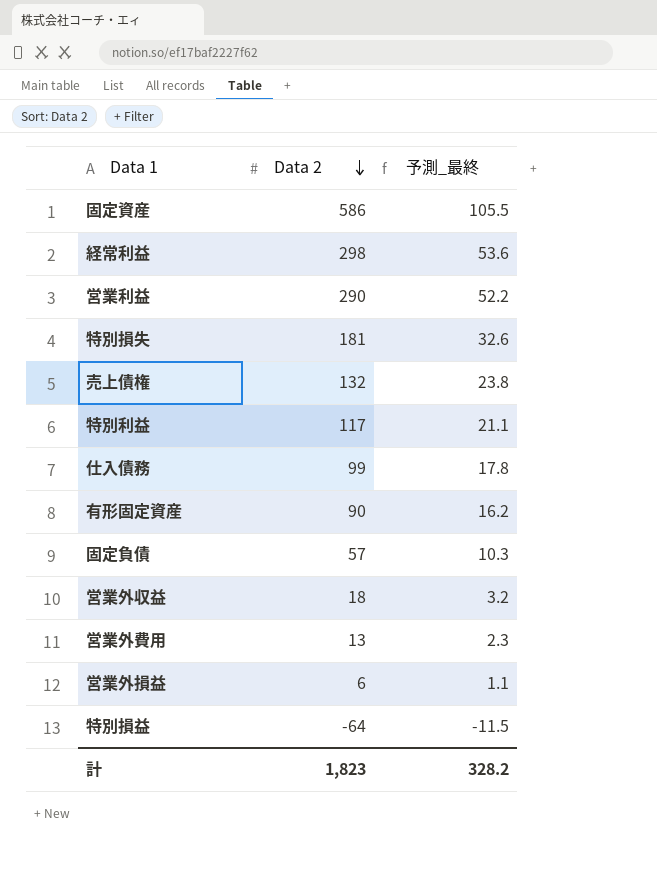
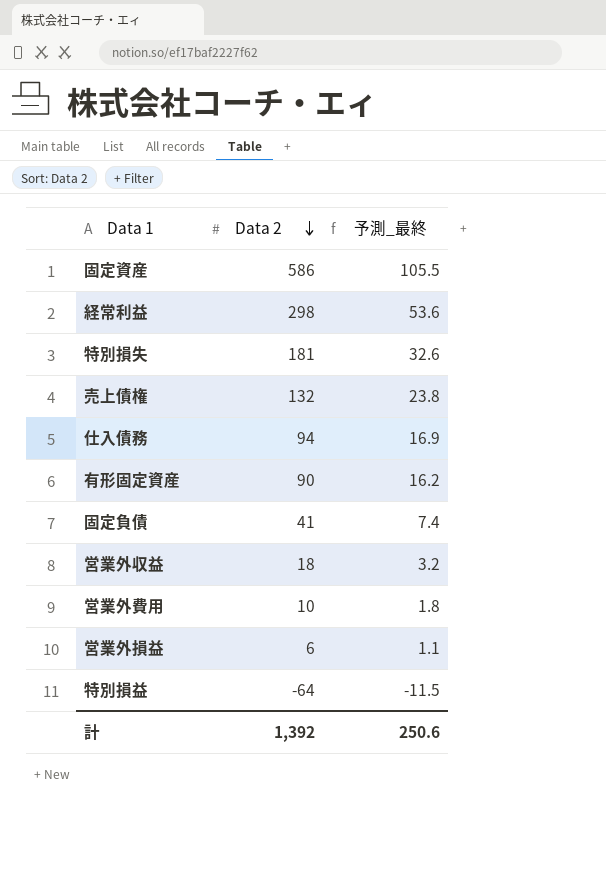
row 営業利益: 290 | 52.2 -> none
row 特別利益: 117 | 21.1 -> none
仕入債務 | Data 2: 99 -> 94
仕入債務 | 予測_最終: 17.8 -> 16.9
固定負債 | Data 2: 57 -> 41
固定負債 | 予測_最終: 10.3 -> 7.4
営業外費用 | Data 2: 13 -> 10
営業外費用 | 予測_最終: 2.3 -> 1.8
計 | Data 2: 1,823 -> 1,392
計 | 予測_最終: 328.2 -> 250.6

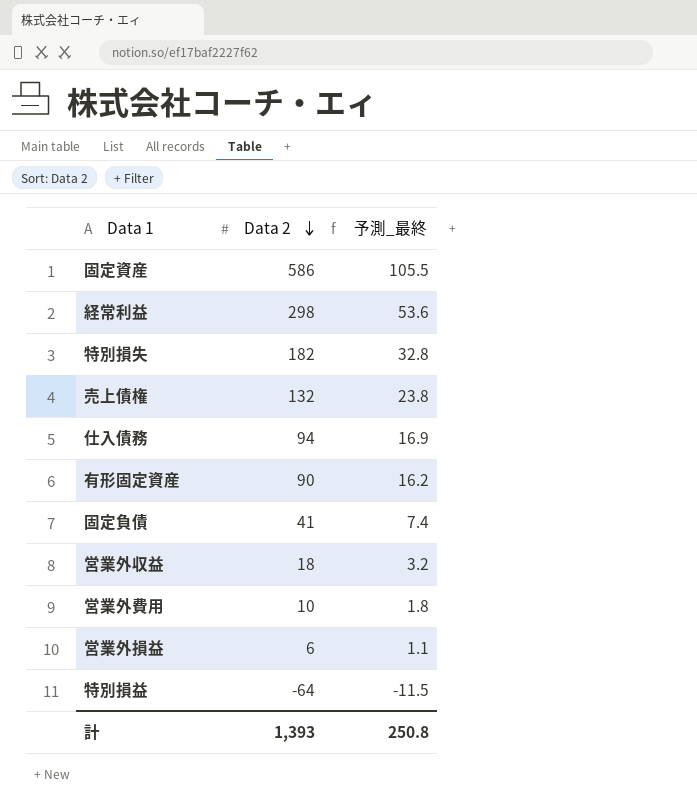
特別損失 | Data 2: 181 -> 182
特別損失 | 予測_最終: 32.6 -> 32.8
計 | Data 2: 1,392 -> 1,393
計 | 予測_最終: 250.6 -> 250.8

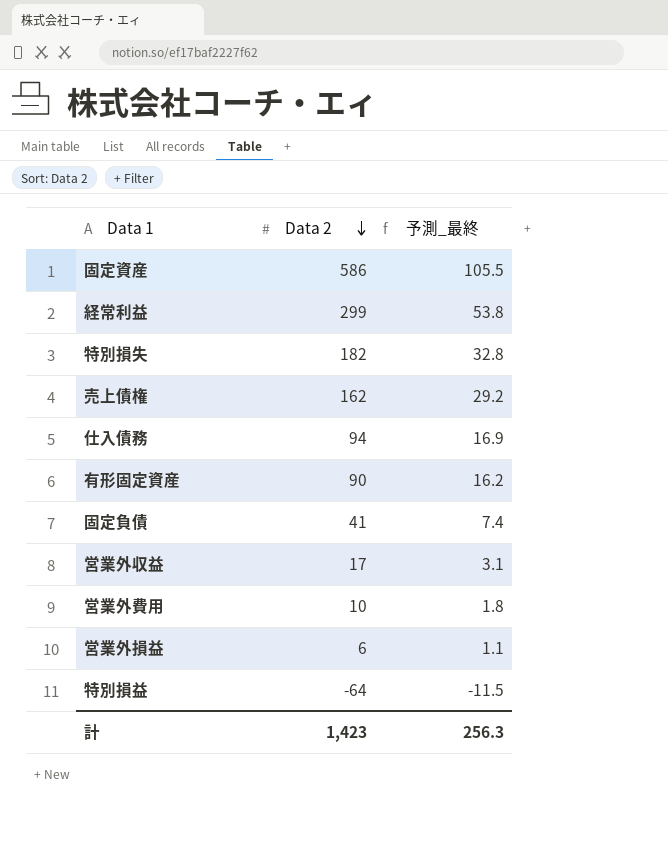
経常利益 | Data 2: 298 -> 299
経常利益 | 予測_最終: 53.6 -> 53.8
売上債権 | Data 2: 132 -> 162
売上債権 | 予測_最終: 23.8 -> 29.2
営業外収益 | Data 2: 18 -> 17
営業外収益 | 予測_最終: 3.2 -> 3.1
計 | Data 2: 1,393 -> 1,423
計 | 予測_最終: 250.8 -> 256.3

